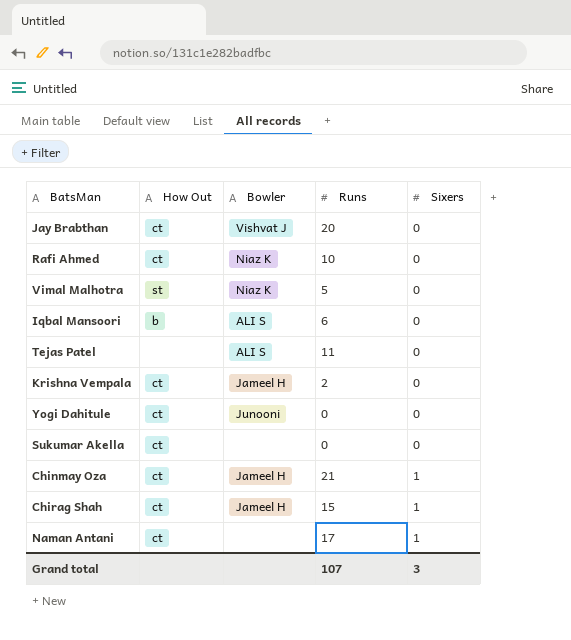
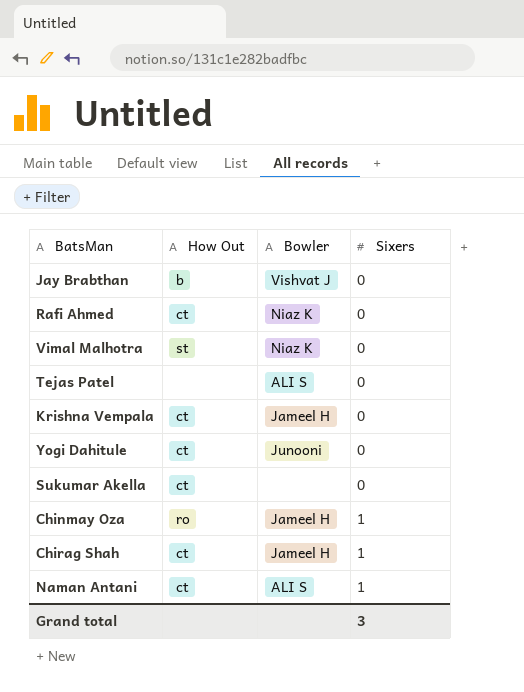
column Runs | position: 4 -> none
row Iqbal Mansoori: b | ALI S | 6 | 0 -> none
Jay Brabthan | How Out: ct -> b
Chinmay Oza | How Out: ct -> ro
Naman Antani | Bowler: none -> ALI S

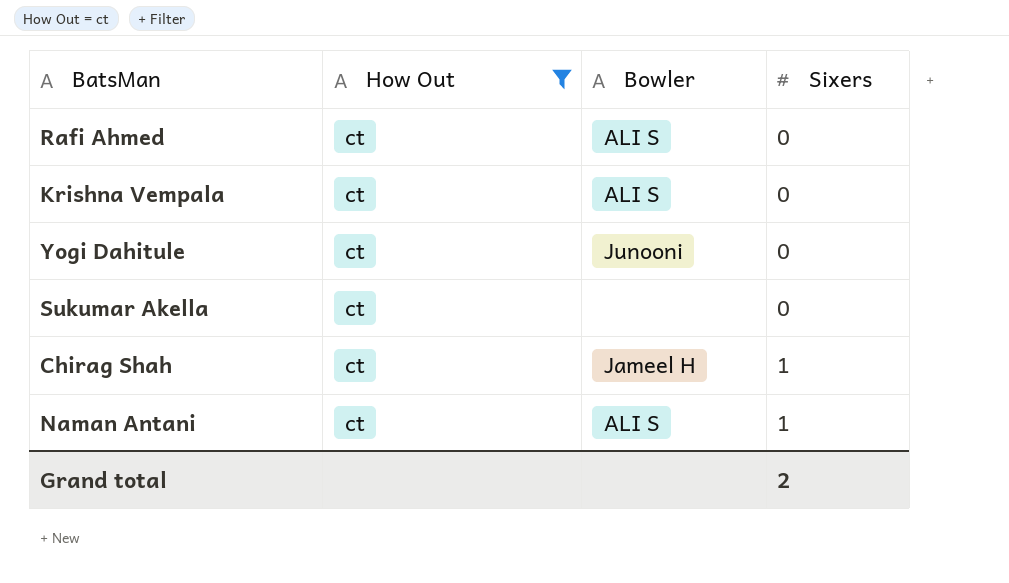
filter: none -> How Out = ct
Rafi Ahmed | Bowler: Niaz K -> ALI S
Krishna Vempala | Bowler: Jameel H -> ALI S
Grand total | Sixers: 3 -> 2

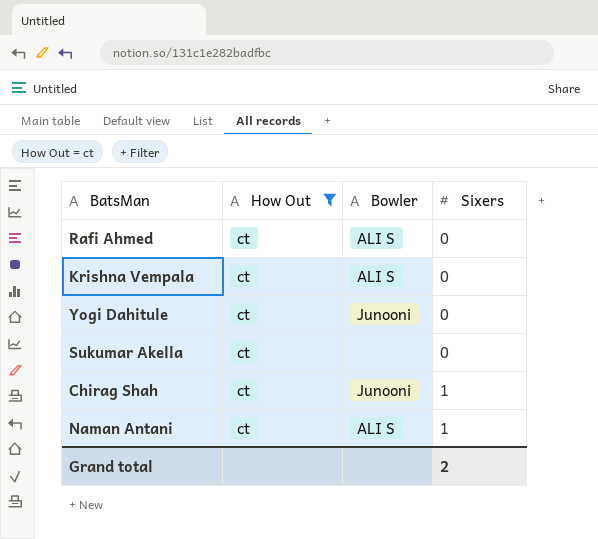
Chirag Shah | Bowler: Jameel H -> Junooni

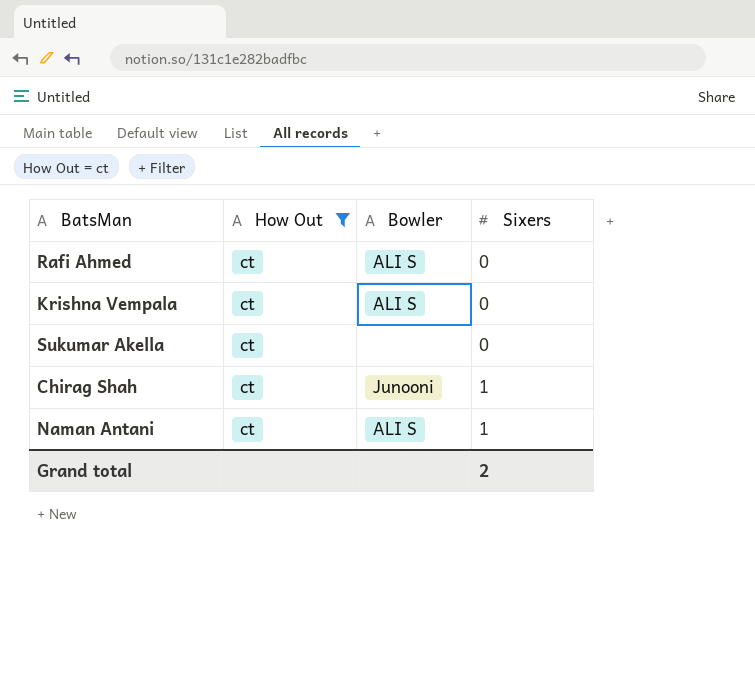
row Yogi Dahitule: ct | Junooni | 0 -> none

